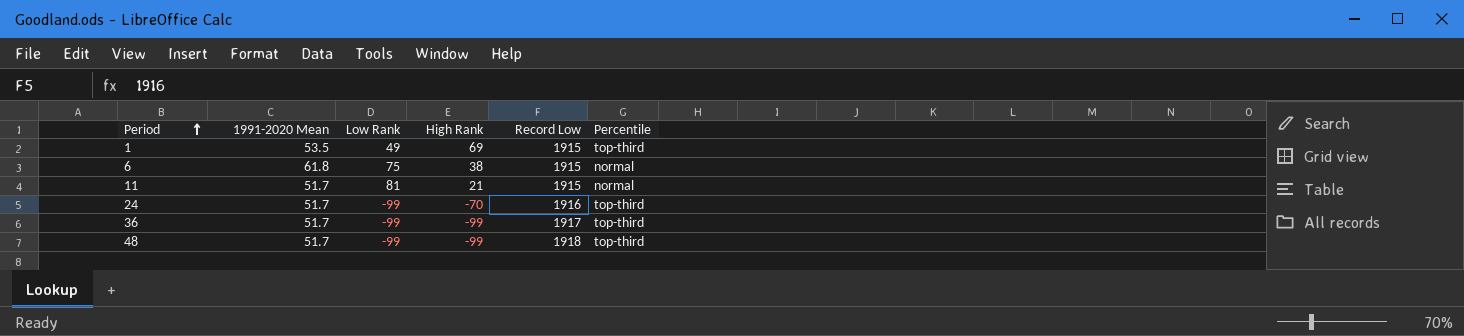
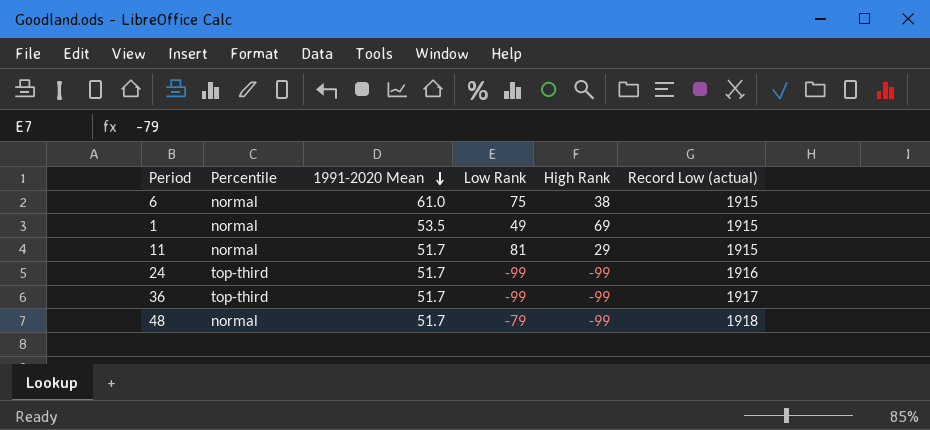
row order: Period ascending -> 1991-2020 Mean descending
column Percentile | position: 6 -> 2
column name: Record Low -> Record Low (actual)
6 | 1991-2020 Mean: 61.8 -> 61.0
1 | Percentile: top-third -> normal
11 | High Rank: 21 -> 29
24 | High Rank: -70 -> -99
48 | Percentile: top-third -> normal
48 | Low Rank: -99 -> -79

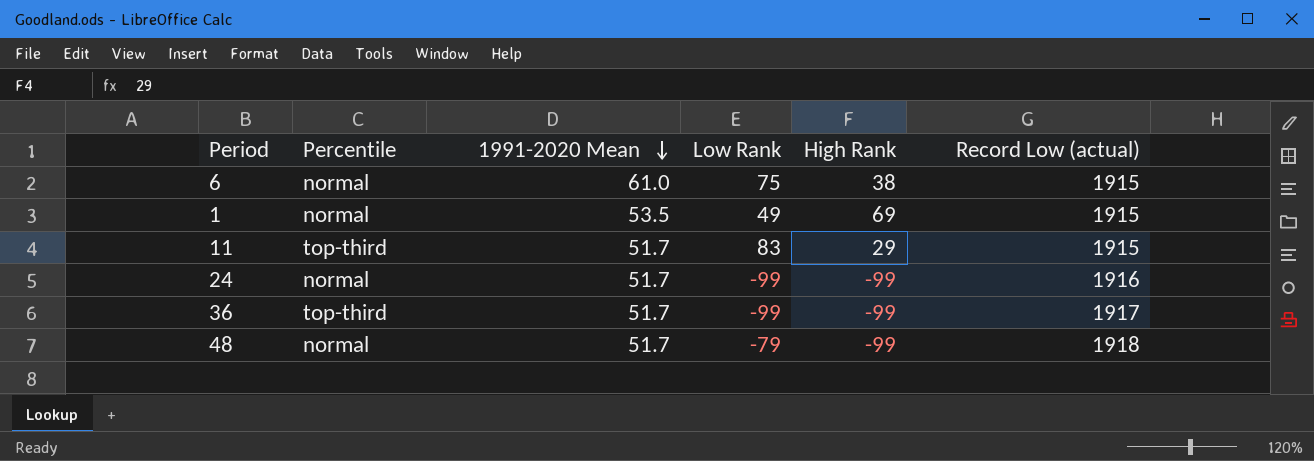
11 | Percentile: normal -> top-third
11 | Low Rank: 81 -> 83
24 | Percentile: top-third -> normal

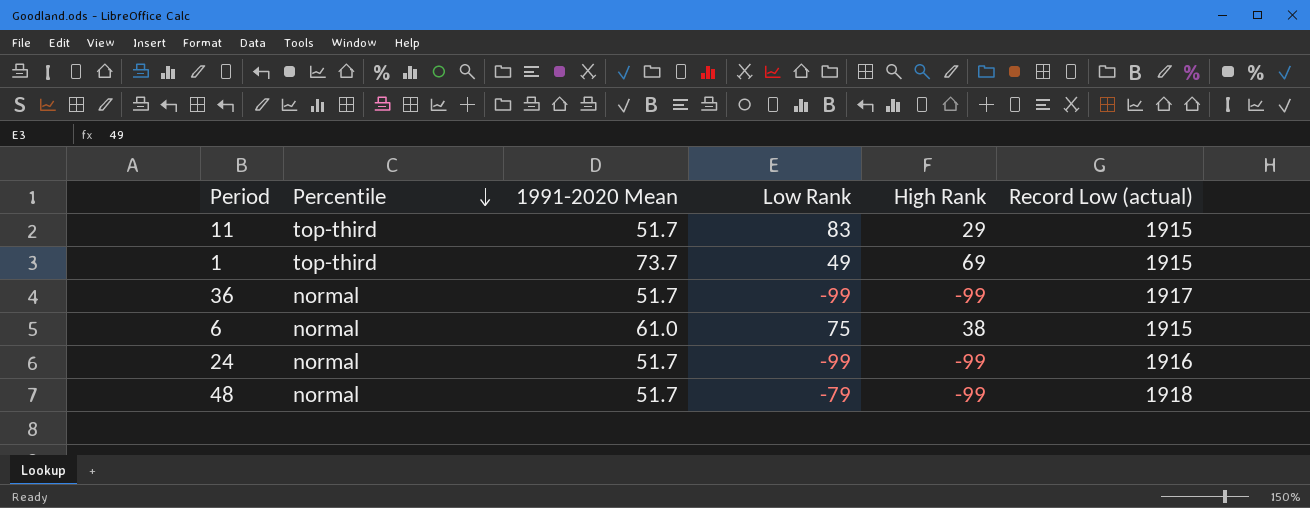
row order: 1991-2020 Mean descending -> Percentile descending
1 | Percentile: normal -> top-third
1 | 1991-2020 Mean: 53.5 -> 73.7
36 | Percentile: top-third -> normal

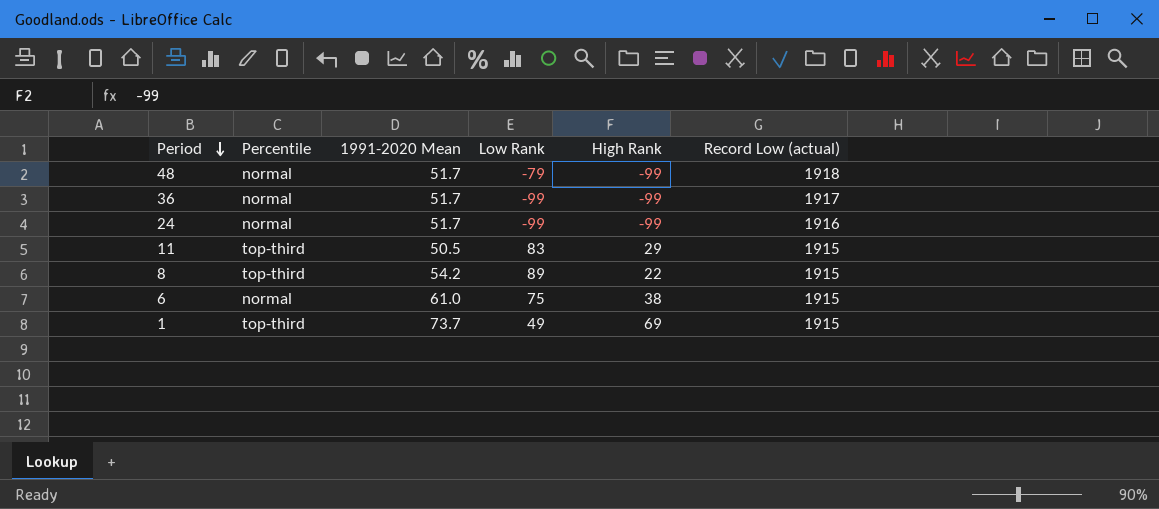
row order: Percentile descending -> Period descending
11 | 1991-2020 Mean: 51.7 -> 50.5
row 8: none -> top-third | 54.2 | 89 | 22 | 1915

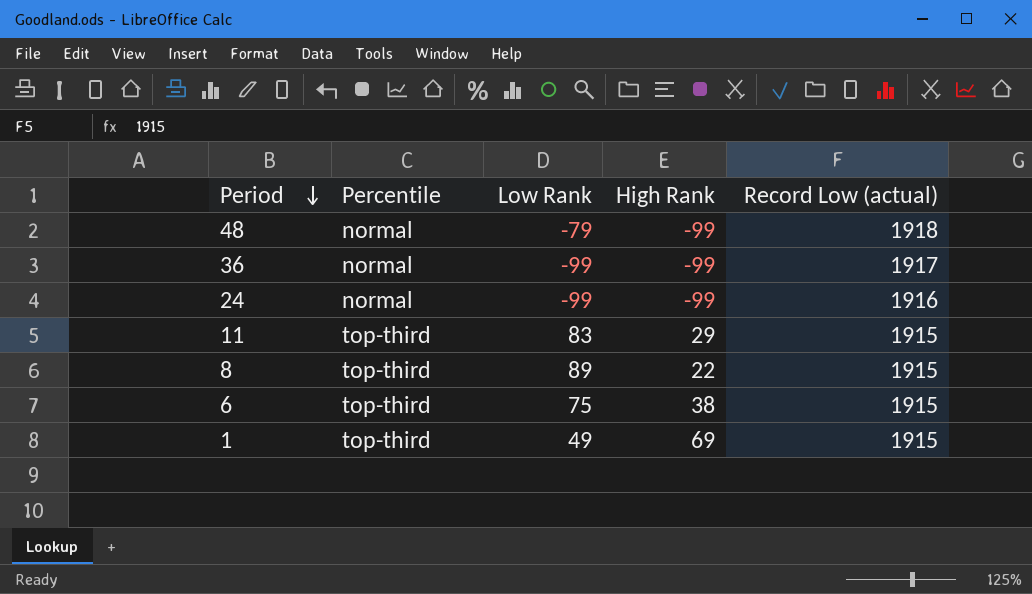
column 1991-2020 Mean | position: 3 -> none
6 | Percentile: normal -> top-third

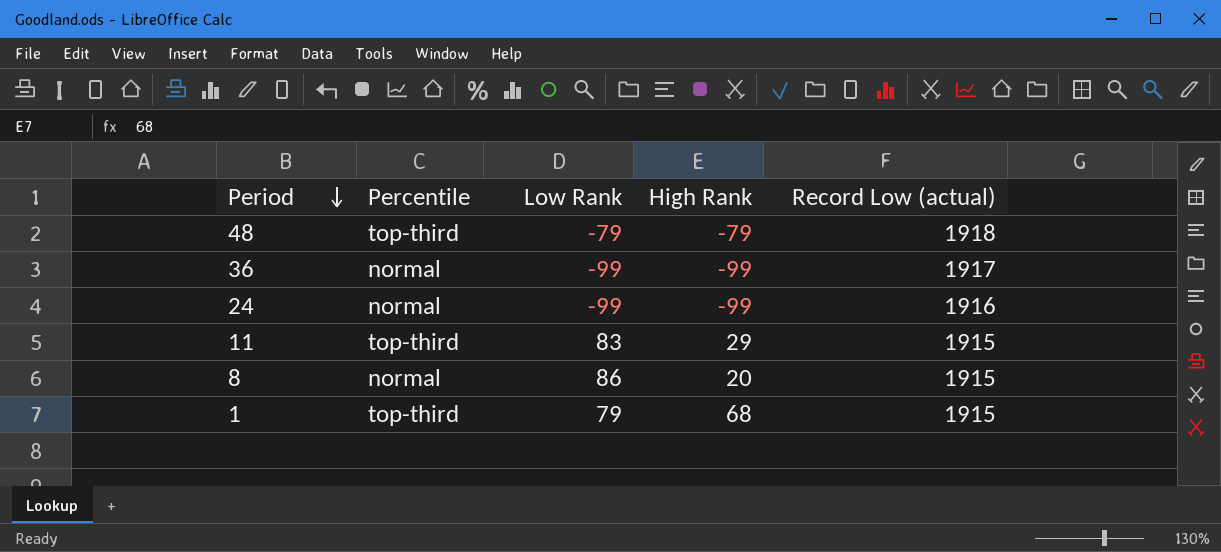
row 6: top-third | 75 | 38 | 1915 -> none
48 | Percentile: normal -> top-third
48 | High Rank: -99 -> -79
8 | Percentile: top-third -> normal
8 | Low Rank: 89 -> 86
8 | High Rank: 22 -> 20
1 | Low Rank: 49 -> 79
1 | High Rank: 69 -> 68

